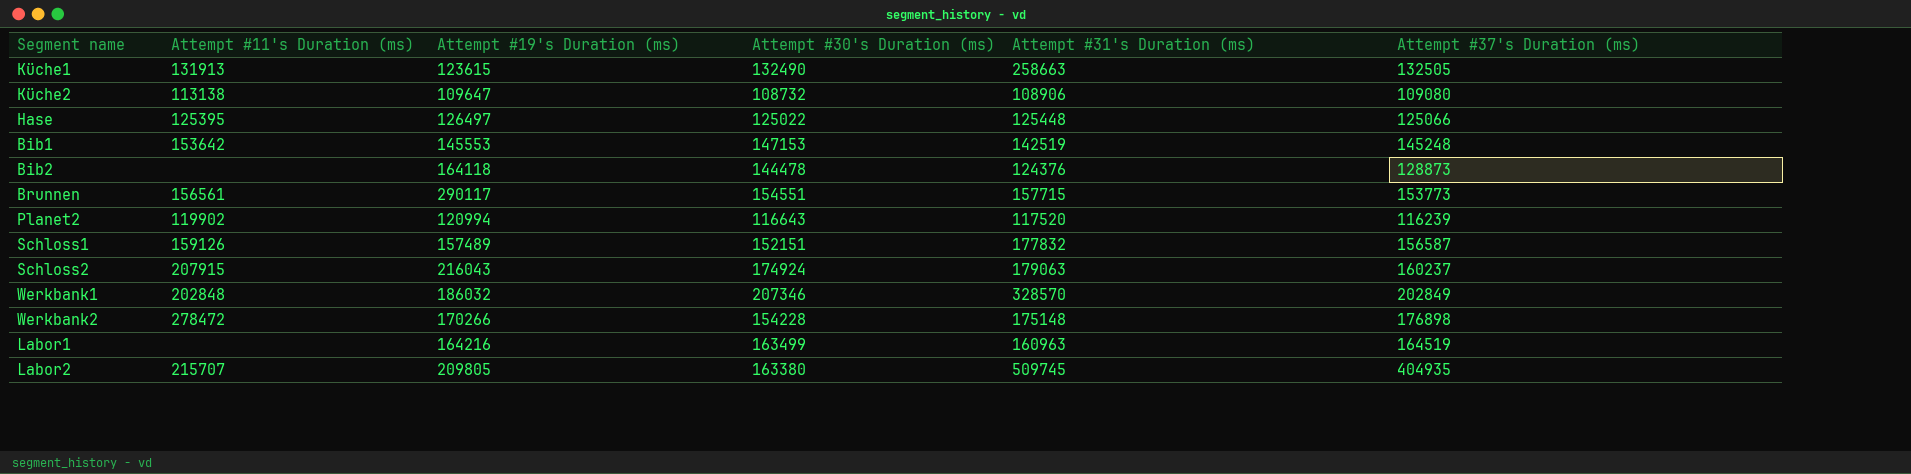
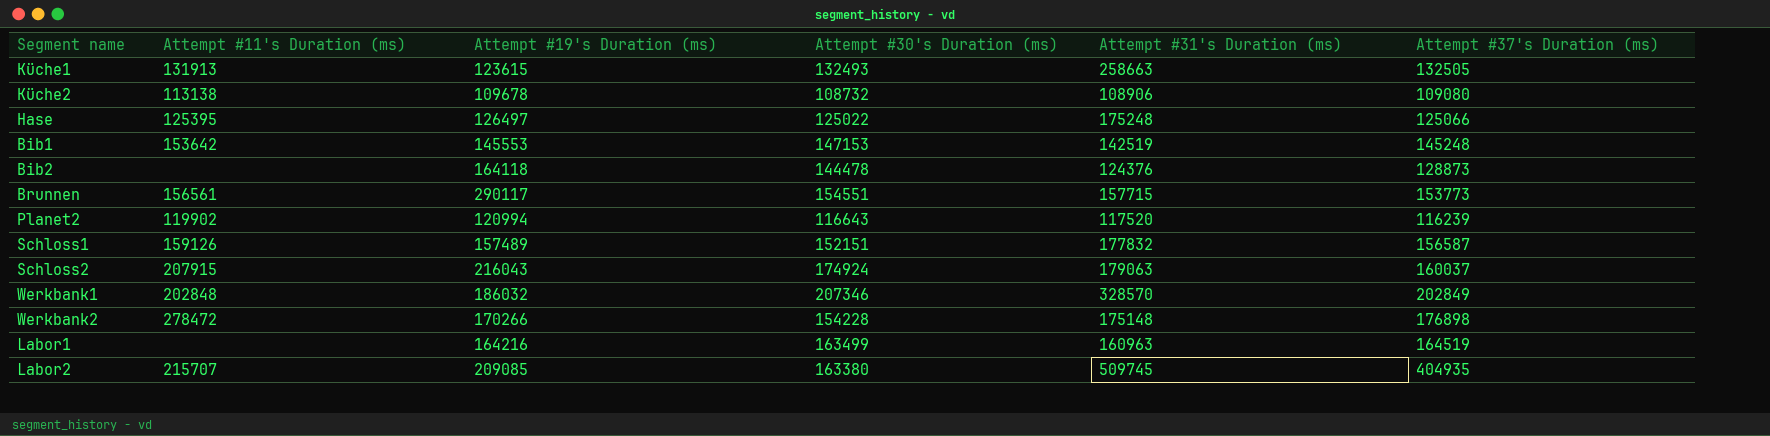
Küche1 | Attempt #30's Duration (ms): 132490 -> 132493
Küche2 | Attempt #19's Duration (ms): 109647 -> 109678
Hase | Attempt #31's Duration (ms): 125448 -> 175248
Schloss2 | Attempt #37's Duration (ms): 160237 -> 160037
Labor2 | Attempt #19's Duration (ms): 209805 -> 209085

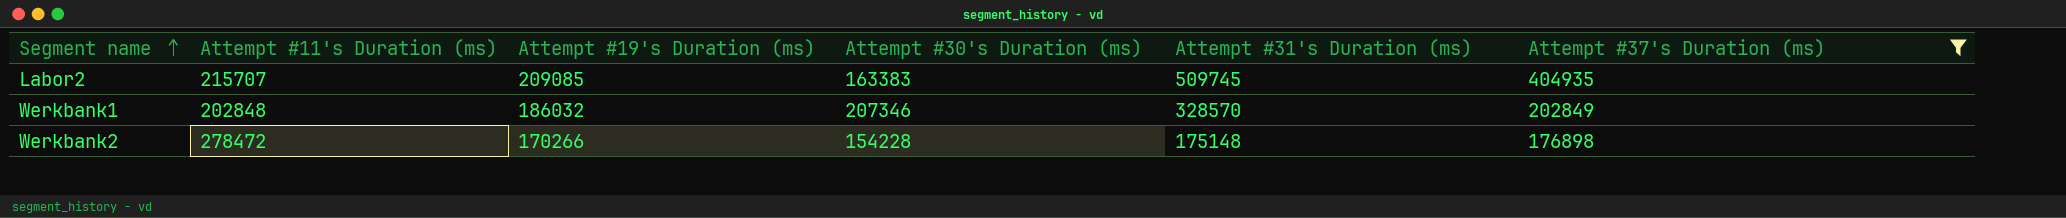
filter: none -> Attempt #37's Duration (ms) >= 176898
row order: none -> Segment name ascending
Labor2 | Attempt #30's Duration (ms): 163380 -> 163383

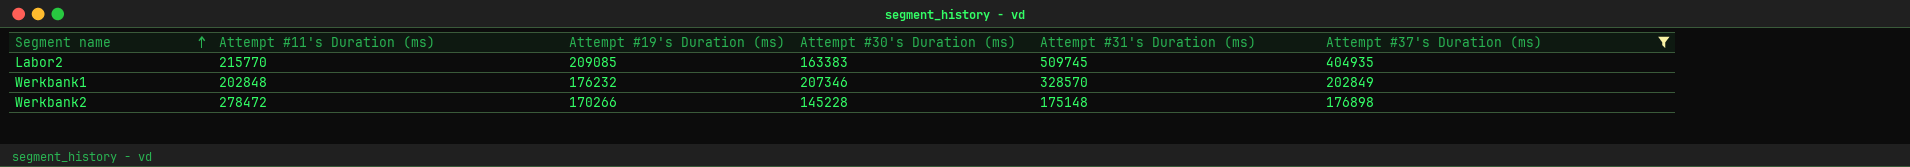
Labor2 | Attempt #11's Duration (ms): 215707 -> 215770
Werkbank1 | Attempt #19's Duration (ms): 186032 -> 176232
Werkbank2 | Attempt #30's Duration (ms): 154228 -> 145228

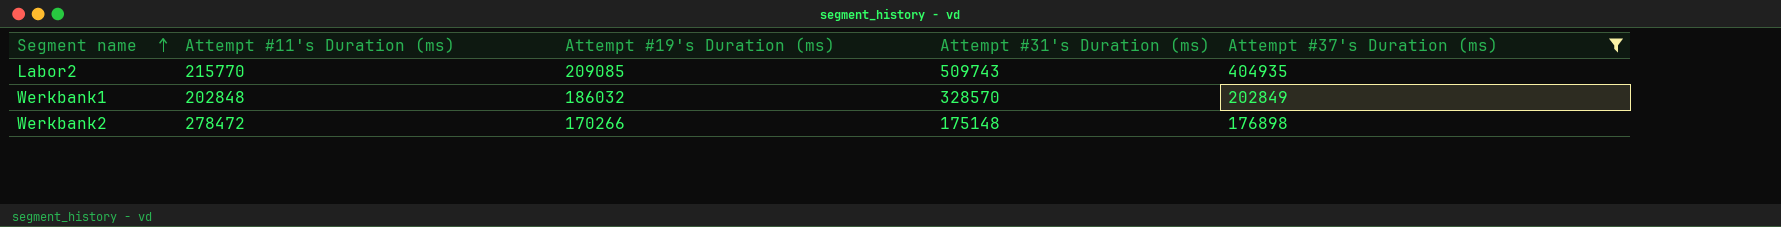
column Attempt #30's Duration (ms) | position: 4 -> none
Labor2 | Attempt #31's Duration (ms): 509745 -> 509743
Werkbank1 | Attempt #19's Duration (ms): 176232 -> 186032

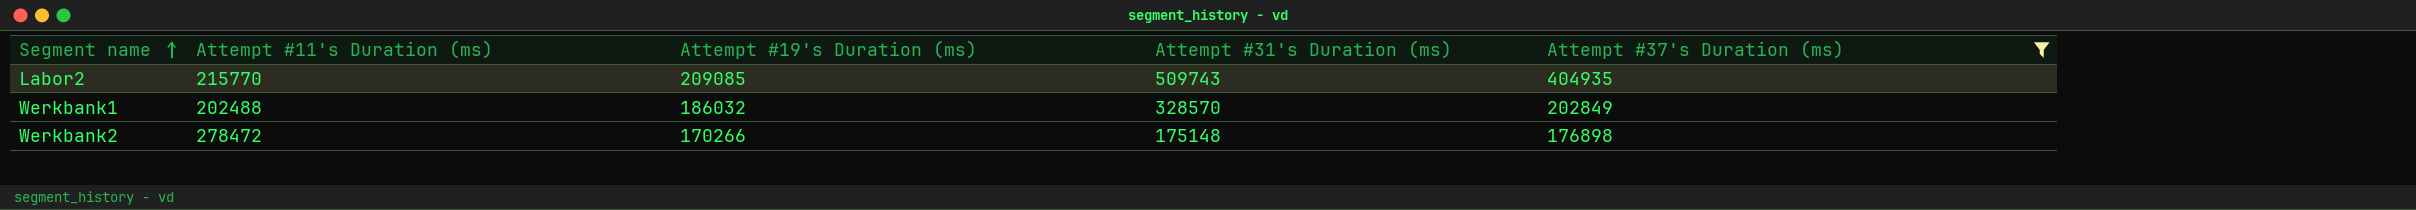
Werkbank1 | Attempt #11's Duration (ms): 202848 -> 202488

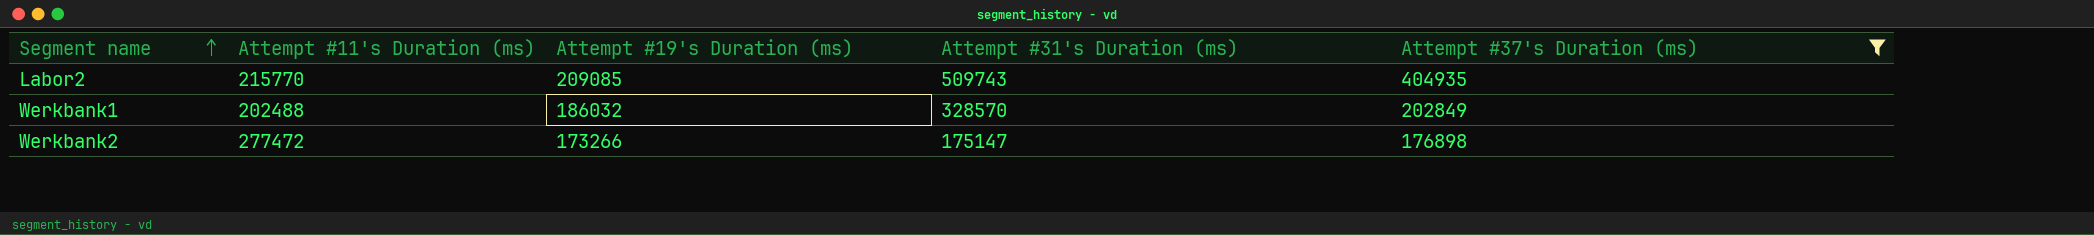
Werkbank2 | Attempt #11's Duration (ms): 278472 -> 277472
Werkbank2 | Attempt #19's Duration (ms): 170266 -> 173266
Werkbank2 | Attempt #31's Duration (ms): 175148 -> 175147

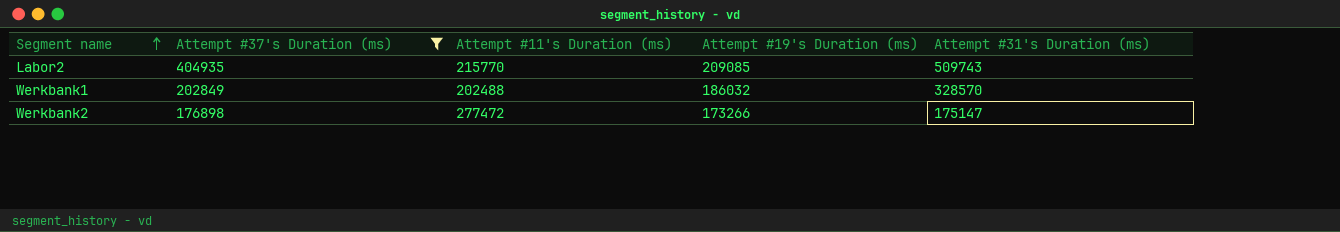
column Attempt #37's Duration (ms) | position: 5 -> 2

